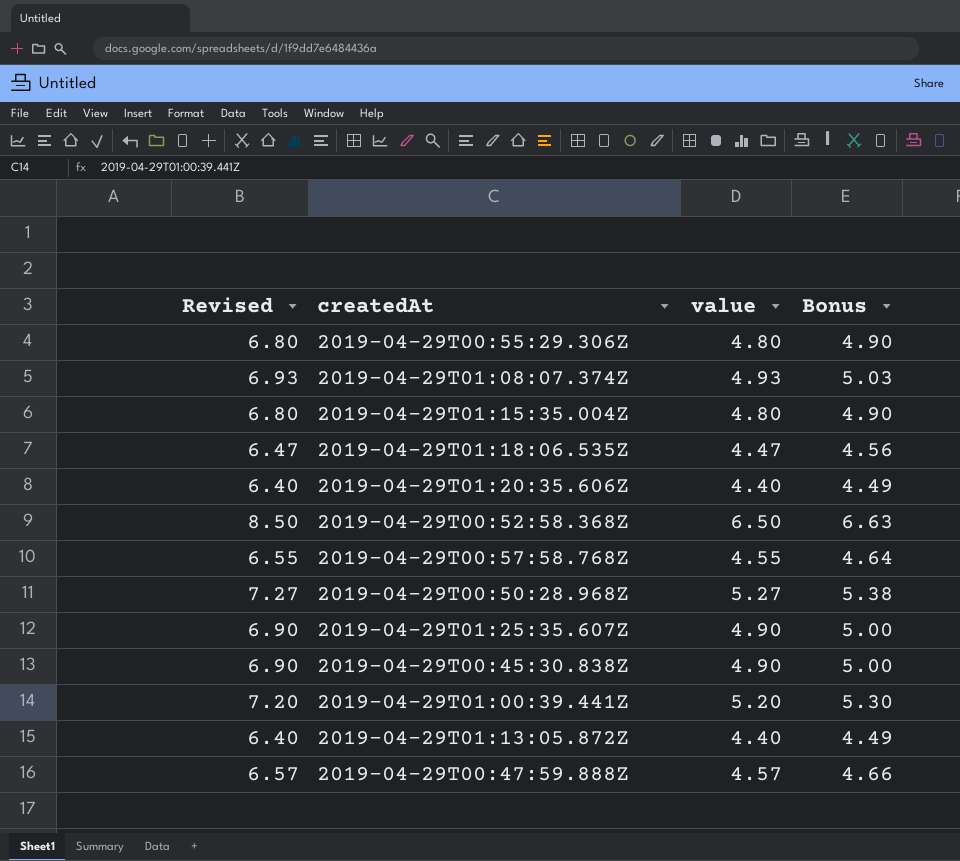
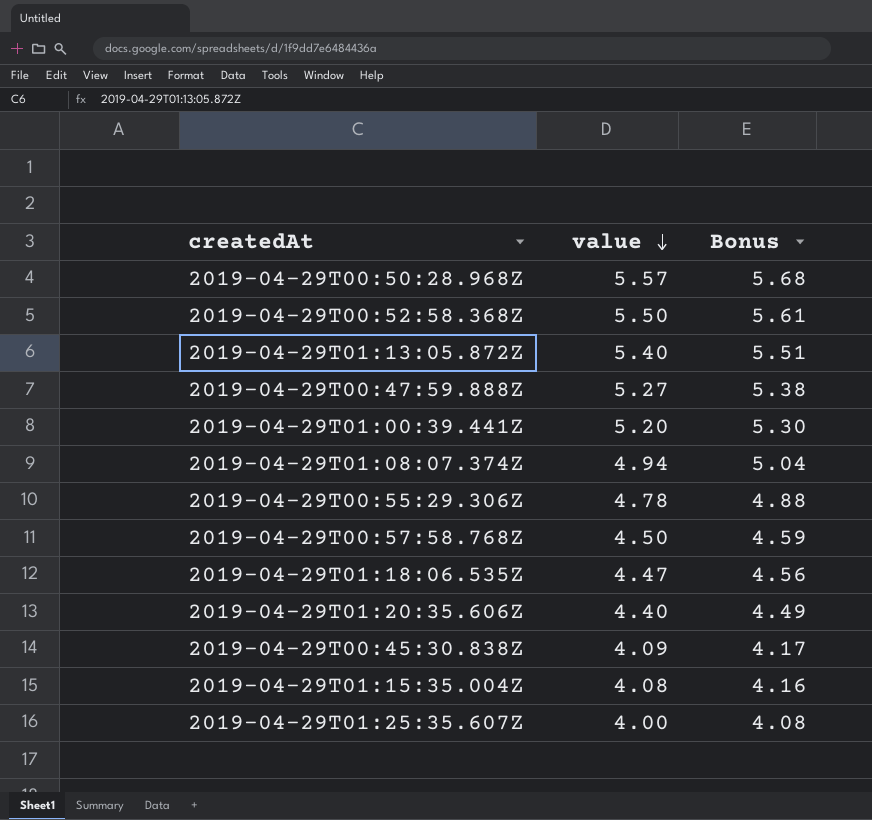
row order: none -> value descending
column Revised | formula: [value] + 2 -> none
2019-04-29T00:50:28.968Z | value: 5.27 -> 5.57
2019-04-29T00:50:28.968Z | Bonus: 5.38 -> 5.68
2019-04-29T00:52:58.368Z | value: 6.50 -> 5.50
2019-04-29T00:52:58.368Z | Bonus: 6.63 -> 5.61
2019-04-29T01:13:05.872Z | value: 4.40 -> 5.40
2019-04-29T01:13:05.872Z | Bonus: 4.49 -> 5.51
2019-04-29T00:47:59.888Z | value: 4.57 -> 5.27
2019-04-29T00:47:59.888Z | Bonus: 4.66 -> 5.38
2019-04-29T01:08:07.374Z | value: 4.93 -> 4.94
2019-04-29T01:08:07.374Z | Bonus: 5.03 -> 5.04
2019-04-29T00:55:29.306Z | value: 4.80 -> 4.78
2019-04-29T00:55:29.306Z | Bonus: 4.90 -> 4.88
2019-04-29T00:57:58.768Z | value: 4.55 -> 4.50
2019-04-29T00:57:58.768Z | Bonus: 4.64 -> 4.59
2019-04-29T00:45:30.838Z | value: 4.90 -> 4.09
2019-04-29T00:45:30.838Z | Bonus: 5.00 -> 4.17
2019-04-29T01:15:35.004Z | value: 4.80 -> 4.08
2019-04-29T01:15:35.004Z | Bonus: 4.90 -> 4.16
2019-04-29T01:25:35.607Z | value: 4.90 -> 4.00
2019-04-29T01:25:35.607Z | Bonus: 5.00 -> 4.08

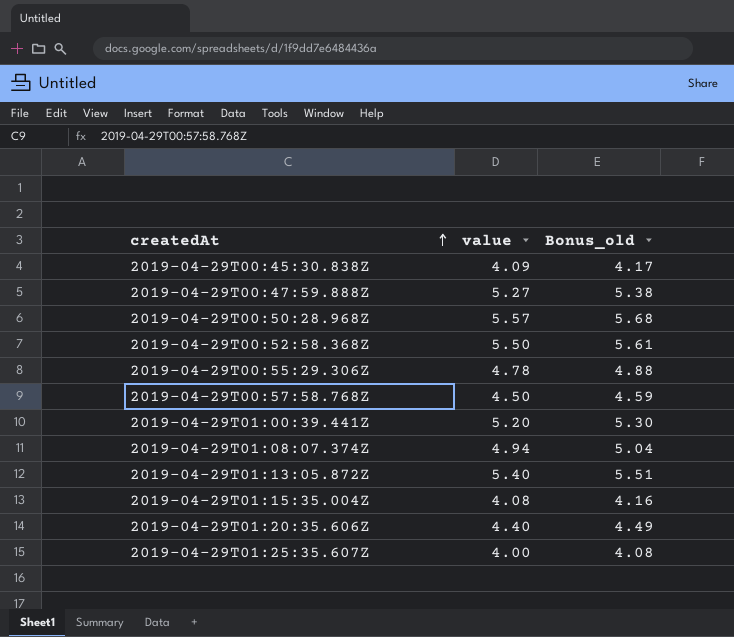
row order: value descending -> createdAt ascending
column name: Bonus -> Bonus_old
row 2019-04-29T01:18:06.535Z: 4.47 | 4.56 -> none

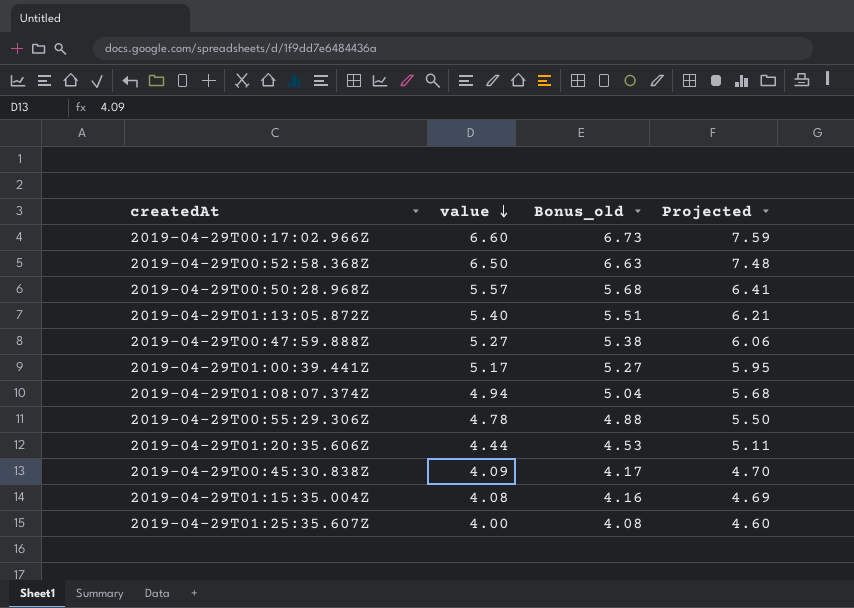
row order: createdAt ascending -> value descending
column Projected | formula: none -> [value] * 1.15
row 2019-04-29T00:57:58.768Z: 4.50 | 4.59 -> none
row 2019-04-29T00:17:02.966Z: none -> 6.60 | 6.73 | 7.59
2019-04-29T00:52:58.368Z | value: 5.50 -> 6.50
2019-04-29T00:52:58.368Z | Bonus_old: 5.61 -> 6.63
2019-04-29T01:00:39.441Z | value: 5.20 -> 5.17
2019-04-29T01:00:39.441Z | Bonus_old: 5.30 -> 5.27
2019-04-29T01:20:35.606Z | value: 4.40 -> 4.44
2019-04-29T01:20:35.606Z | Bonus_old: 4.49 -> 4.53

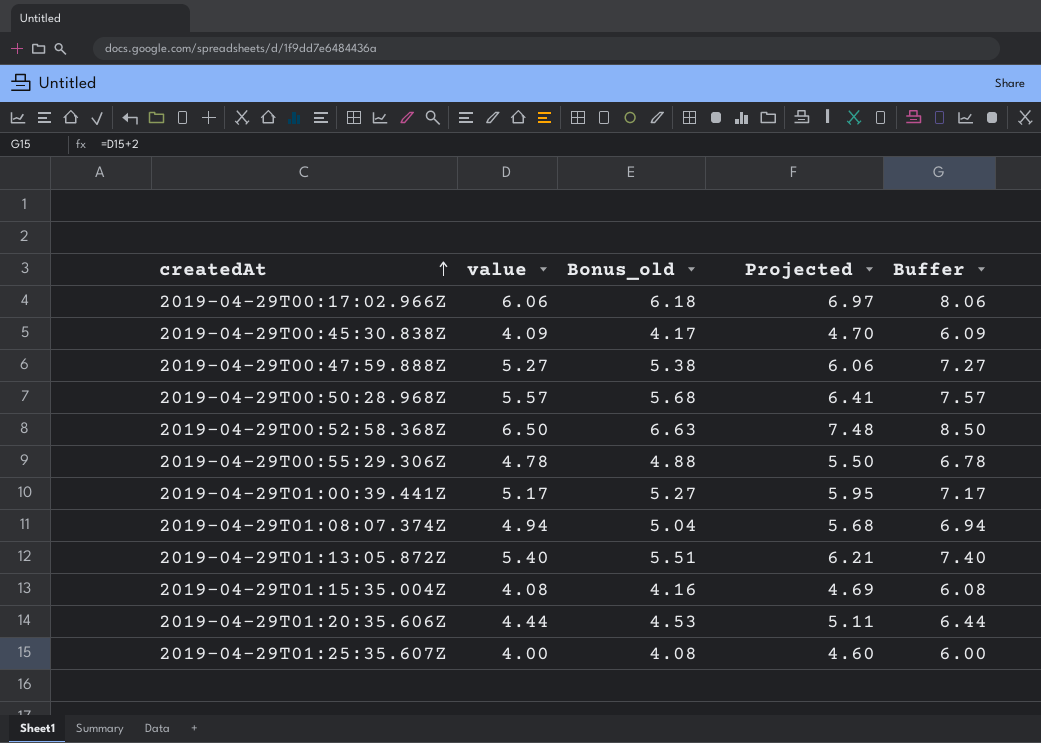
row order: value descending -> createdAt ascending
column Buffer | formula: none -> [value] + 2
2019-04-29T00:17:02.966Z | value: 6.60 -> 6.06
2019-04-29T00:17:02.966Z | Bonus_old: 6.73 -> 6.18
2019-04-29T00:17:02.966Z | Projected: 7.59 -> 6.97

